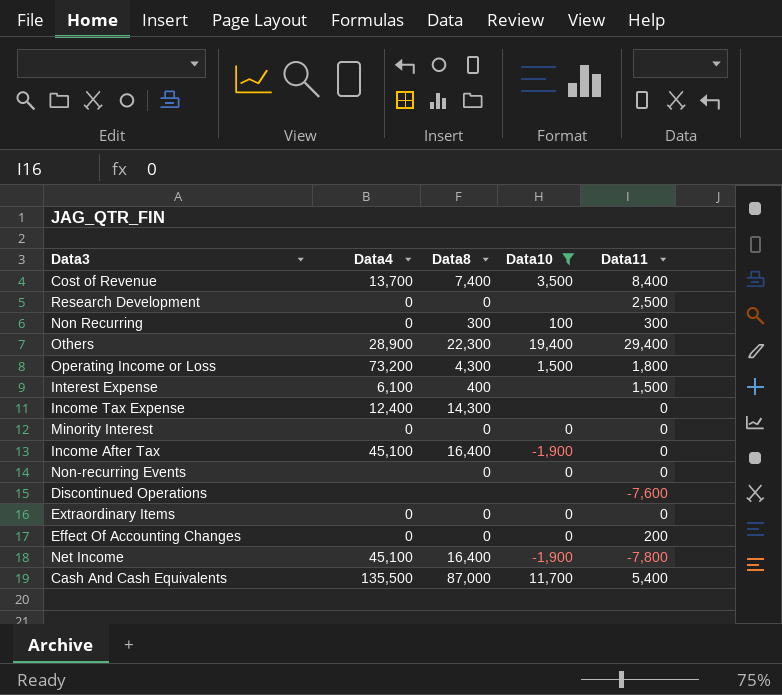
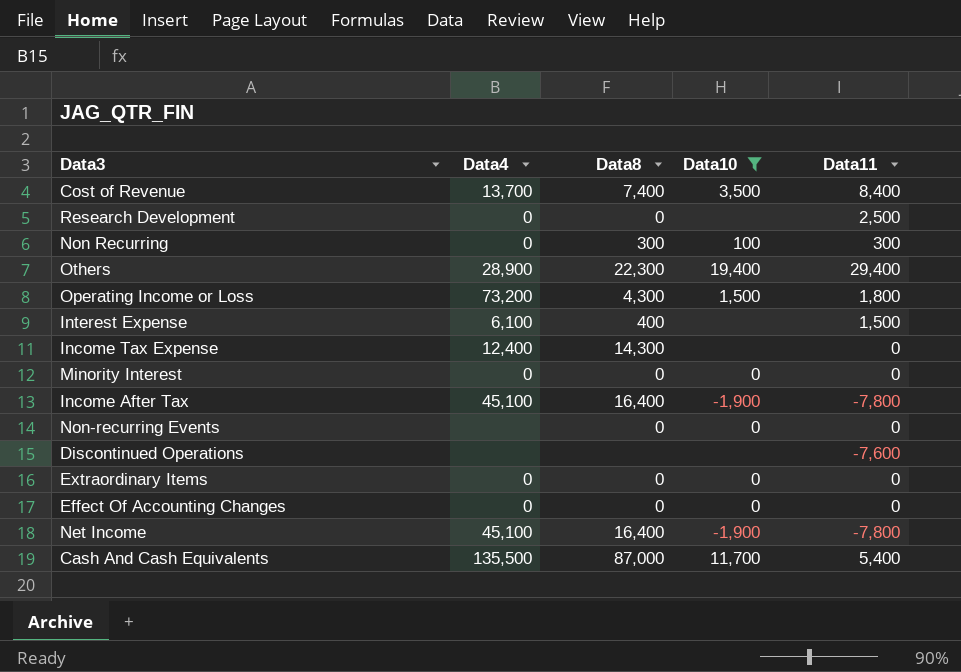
Income After Tax | Data11: 0 -> -7,800
Effect Of Accounting Changes | Data11: 200 -> 0

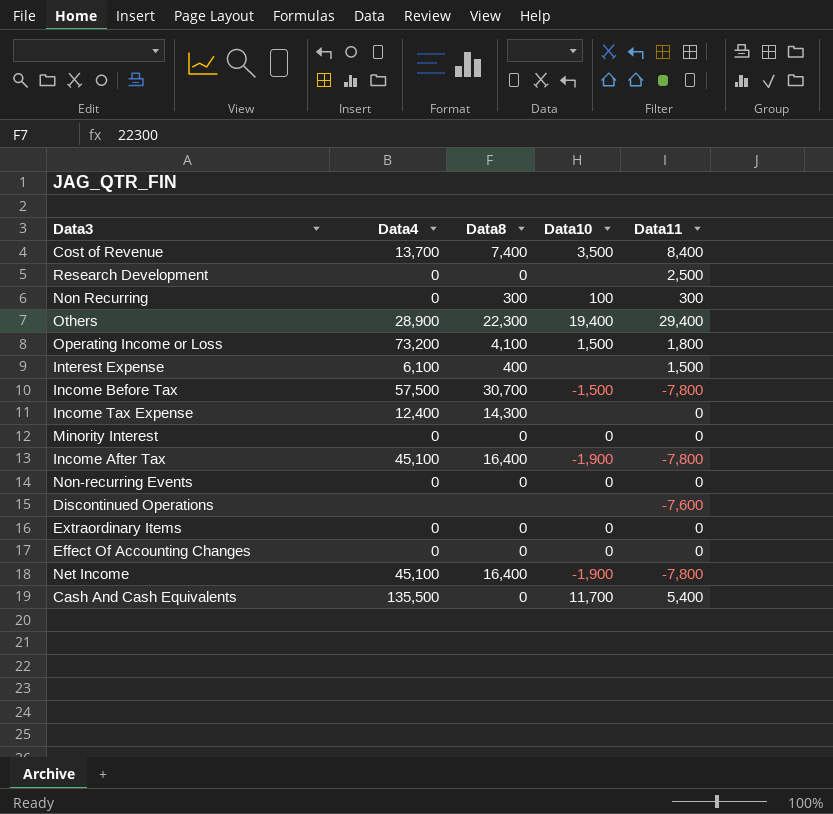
filter: Data10 != -1,500 -> none
Operating Income or Loss | Data8: 4,300 -> 4,100
Non-recurring Events | Data4: none -> 0
Cash And Cash Equivalents | Data8: 87,000 -> 0

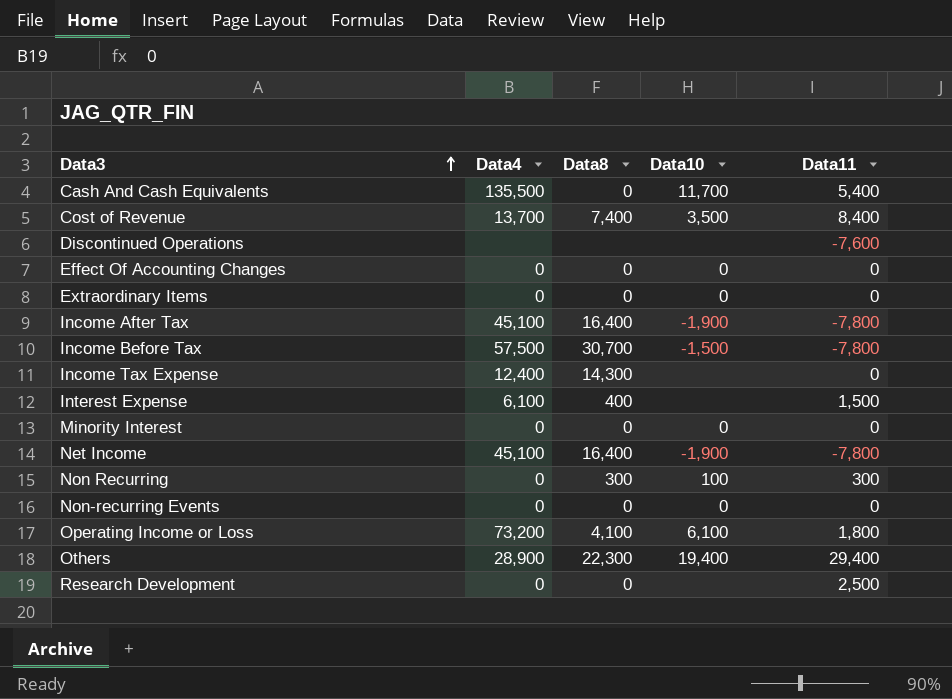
row order: none -> Data3 ascending
Operating Income or Loss | Data10: 1,500 -> 6,100

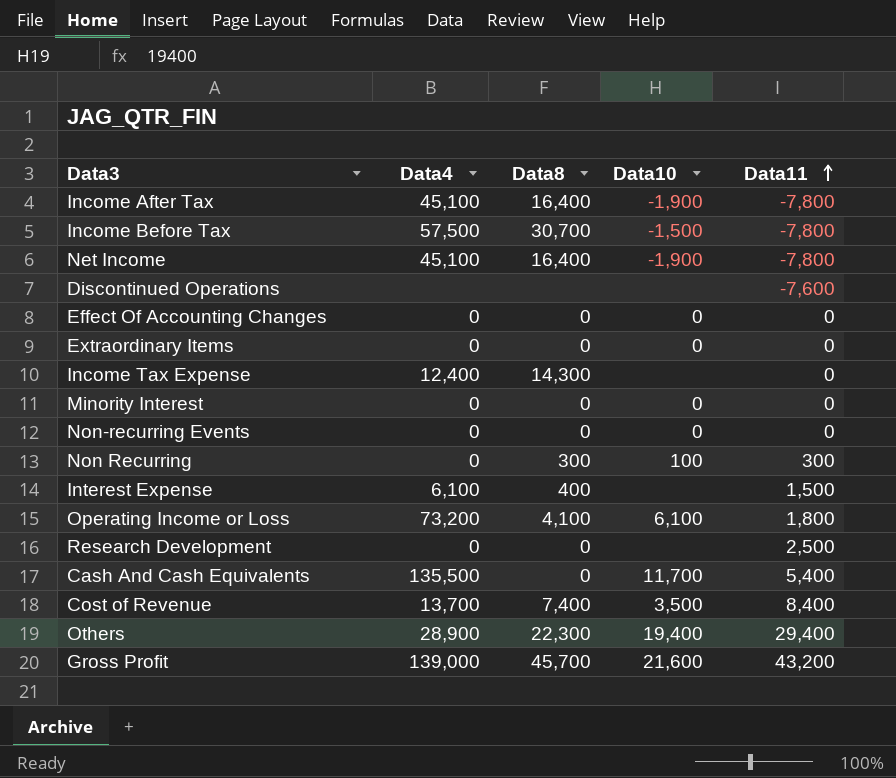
row order: Data3 ascending -> Data11 ascending
row Gross Profit: none -> 139,000 | 45,700 | 21,600 | 43,200

